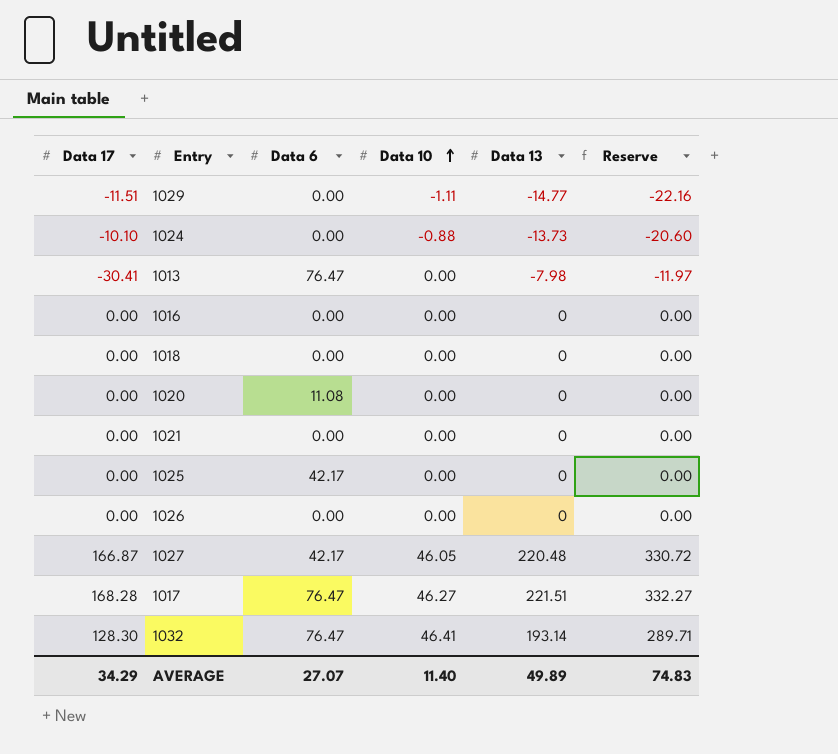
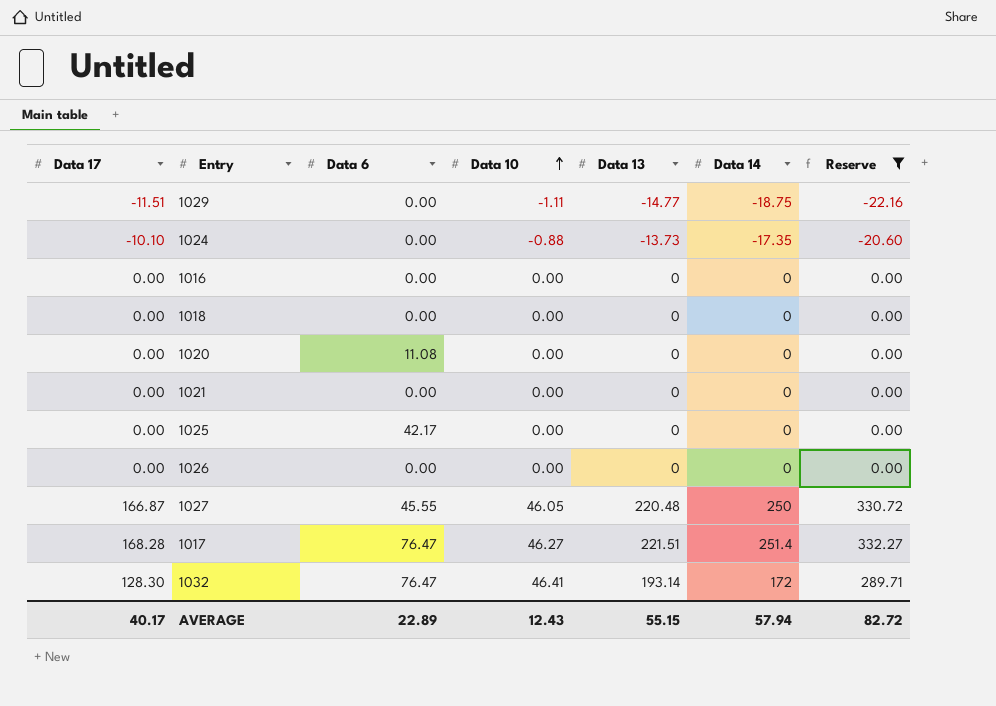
filter: none -> Reserve != -11.97
column Data 14 | position: none -> 6
1027 | Data 6: 42.17 -> 45.55
AVERAGE | Data 17: 34.29 -> 40.17
AVERAGE | Data 6: 27.07 -> 22.89
AVERAGE | Data 10: 11.40 -> 12.43
AVERAGE | Data 13: 49.89 -> 55.15
AVERAGE | Reserve: 74.83 -> 82.72

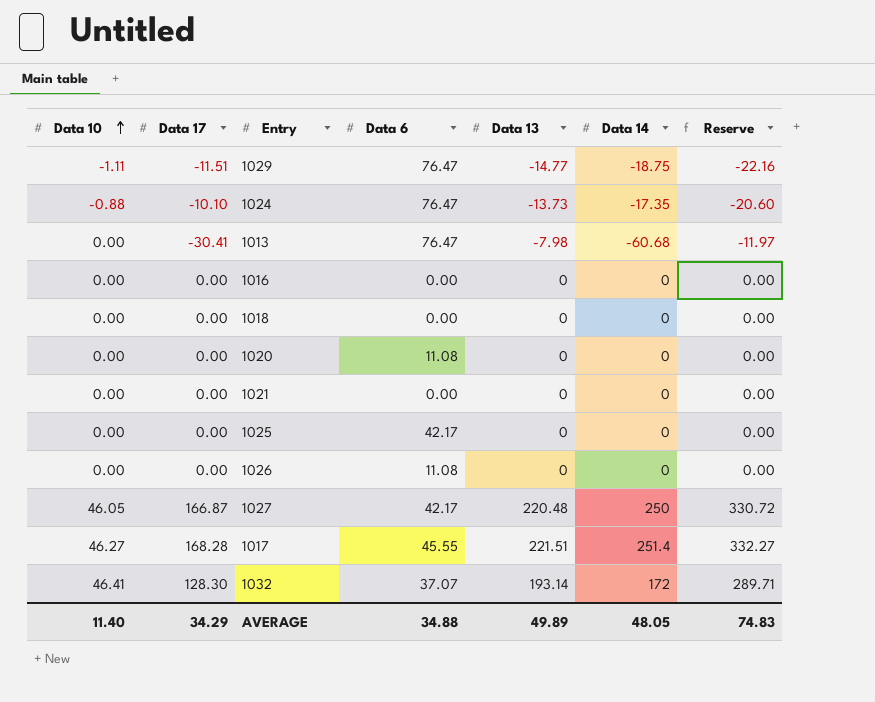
filter: Reserve != -11.97 -> none
column Data 10 | position: 4 -> 1
1029 | Data 6: 0.00 -> 76.47
1024 | Data 6: 0.00 -> 76.47
1026 | Data 6: 0.00 -> 11.08
1027 | Data 6: 45.55 -> 42.17
1017 | Data 6: 76.47 -> 45.55
1032 | Data 6: 76.47 -> 37.07
AVERAGE | Data 10: 12.43 -> 11.40
AVERAGE | Data 17: 40.17 -> 34.29
AVERAGE | Data 6: 22.89 -> 34.88
AVERAGE | Data 13: 55.15 -> 49.89
AVERAGE | Data 14: 57.94 -> 48.05
AVERAGE | Reserve: 82.72 -> 74.83

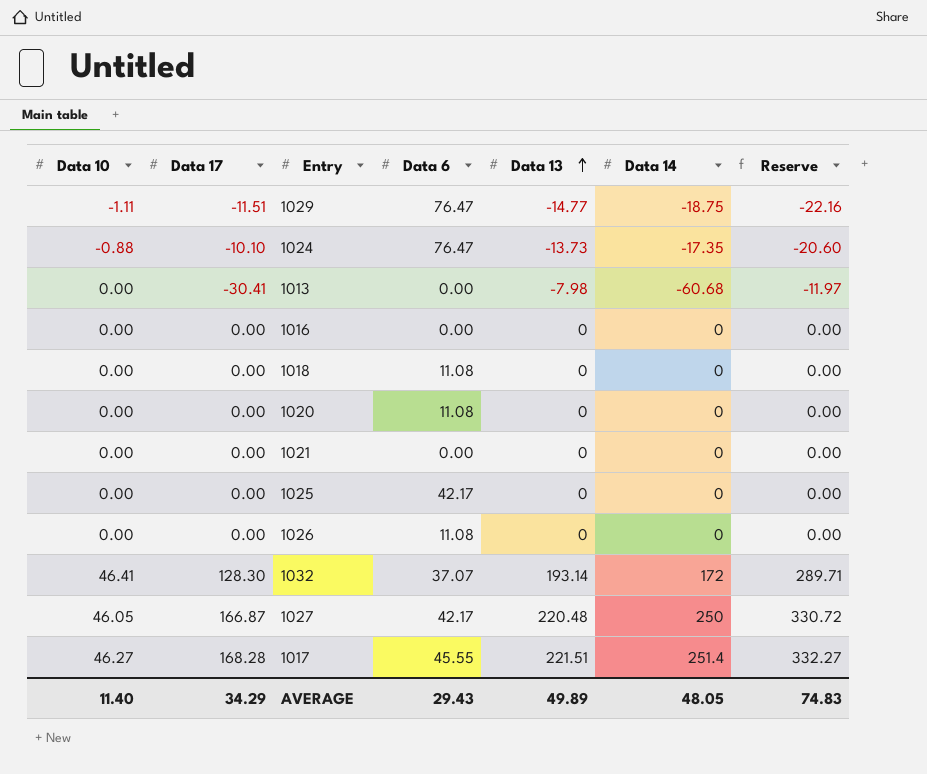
row order: Data 10 ascending -> Data 13 ascending
1013 | Data 6: 76.47 -> 0.00
1018 | Data 6: 0.00 -> 11.08
AVERAGE | Data 6: 34.88 -> 29.43

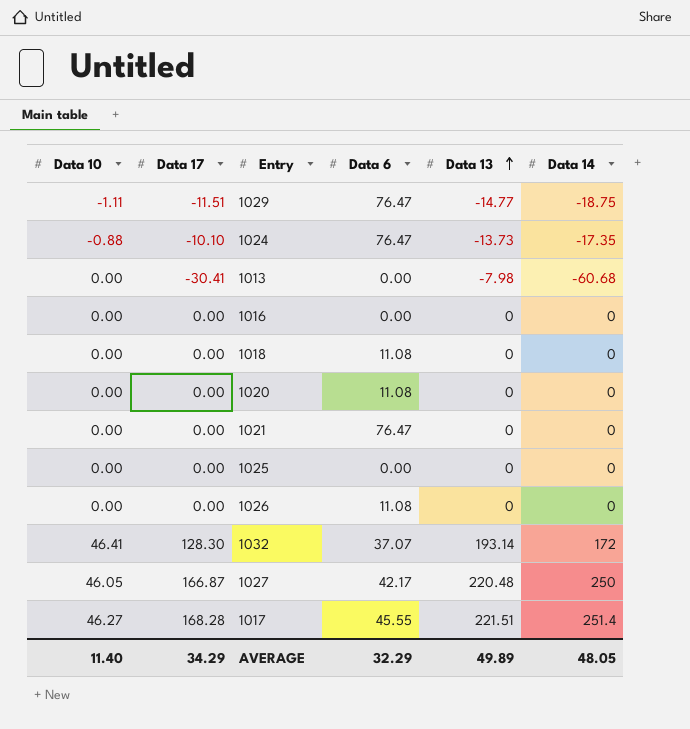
column Reserve | formula: [Data 13] * 1.5 -> none
1021 | Data 6: 0.00 -> 76.47
1025 | Data 6: 42.17 -> 0.00
AVERAGE | Data 6: 29.43 -> 32.29

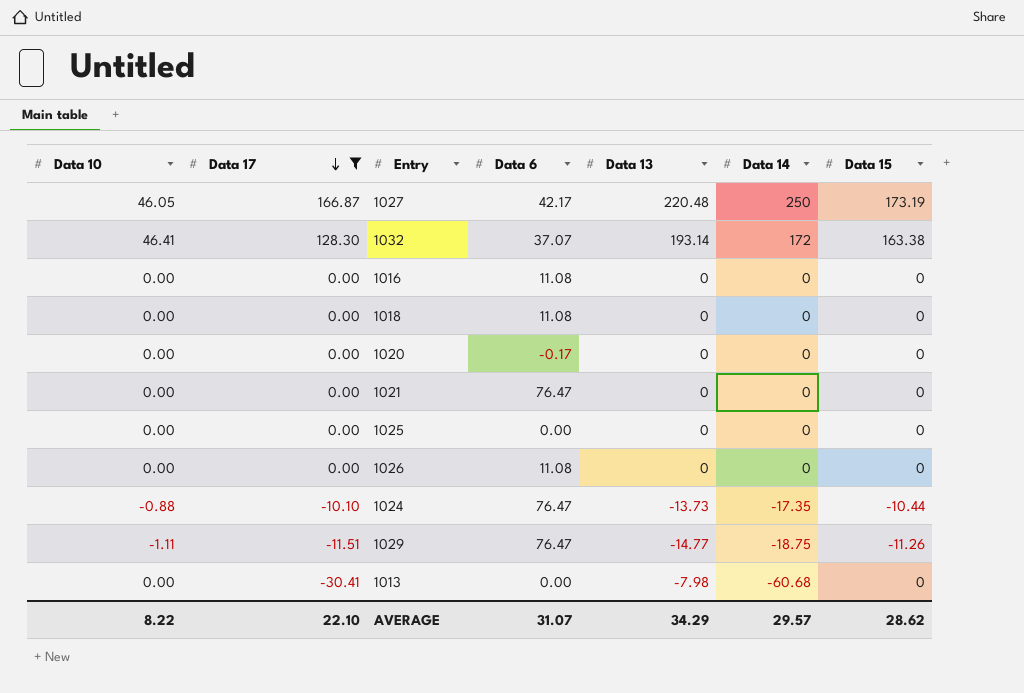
filter: none -> Data 17 != 168.28
row order: Data 13 ascending -> Data 17 descending
column Data 15 | position: none -> 7
1016 | Data 6: 0.00 -> 11.08
1020 | Data 6: 11.08 -> -0.17
AVERAGE | Data 10: 11.40 -> 8.22
AVERAGE | Data 17: 34.29 -> 22.10
AVERAGE | Data 6: 32.29 -> 31.07
AVERAGE | Data 13: 49.89 -> 34.29
AVERAGE | Data 14: 48.05 -> 29.57

